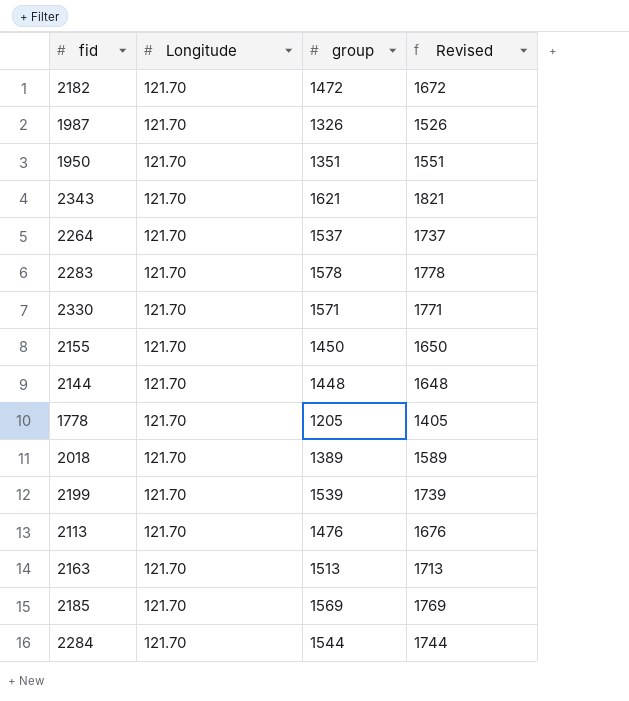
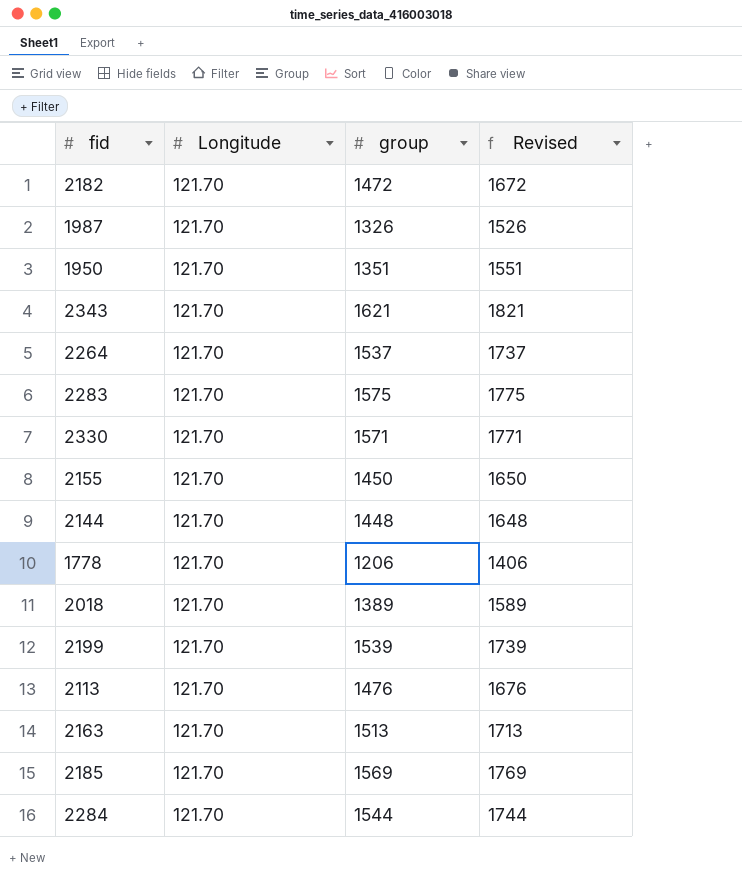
2283 | group: 1578 -> 1575
2283 | Revised: 1778 -> 1775
1778 | group: 1205 -> 1206
1778 | Revised: 1405 -> 1406

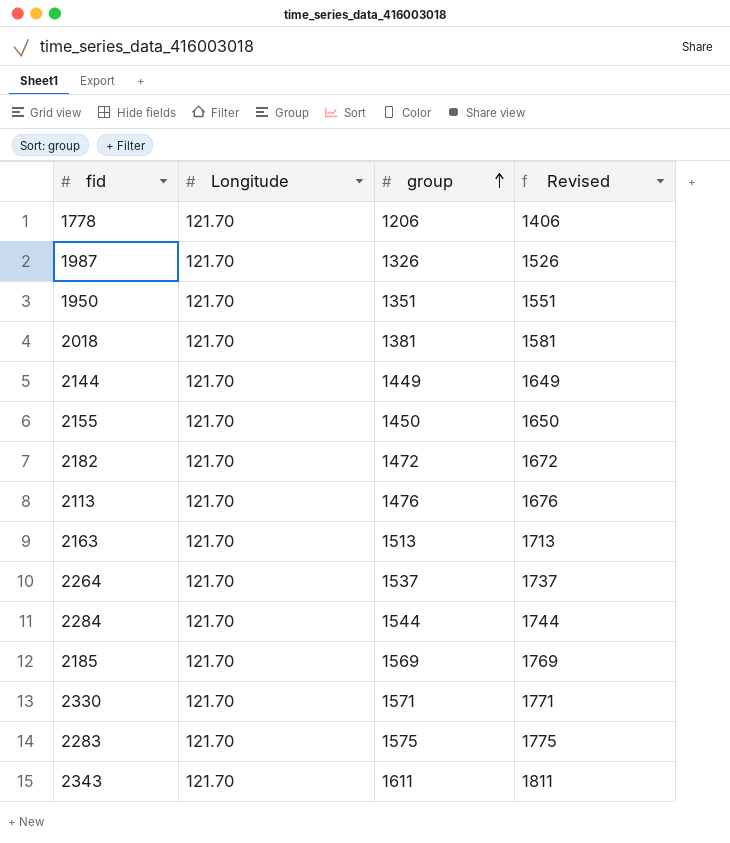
row order: none -> group ascending
row 2199: 121.70 | 1539 | 1739 -> none
2018 | group: 1389 -> 1381
2018 | Revised: 1589 -> 1581
2144 | group: 1448 -> 1449
2144 | Revised: 1648 -> 1649
2343 | group: 1621 -> 1611
2343 | Revised: 1821 -> 1811

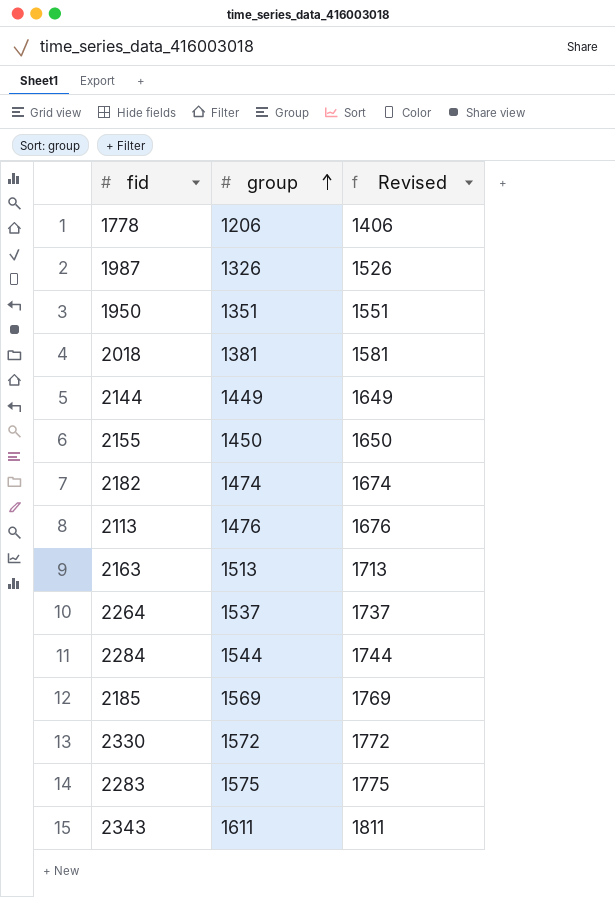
column Longitude | position: 2 -> none
2182 | group: 1472 -> 1474
2182 | Revised: 1672 -> 1674
2330 | group: 1571 -> 1572
2330 | Revised: 1771 -> 1772

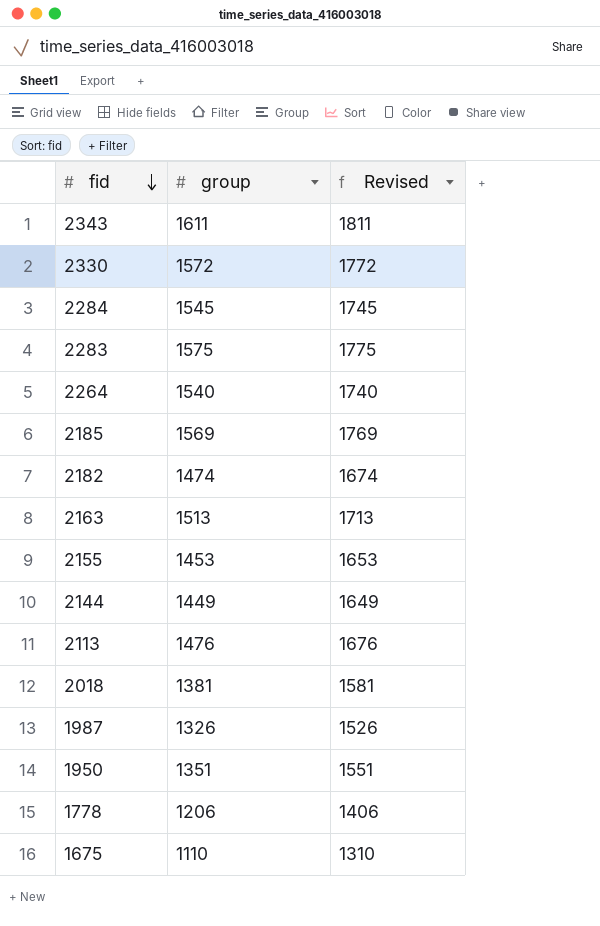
row order: group ascending -> fid descending
2284 | group: 1544 -> 1545
2284 | Revised: 1744 -> 1745
2264 | group: 1537 -> 1540
2264 | Revised: 1737 -> 1740
2155 | group: 1450 -> 1453
2155 | Revised: 1650 -> 1653
row 1675: none -> 1110 | 1310

